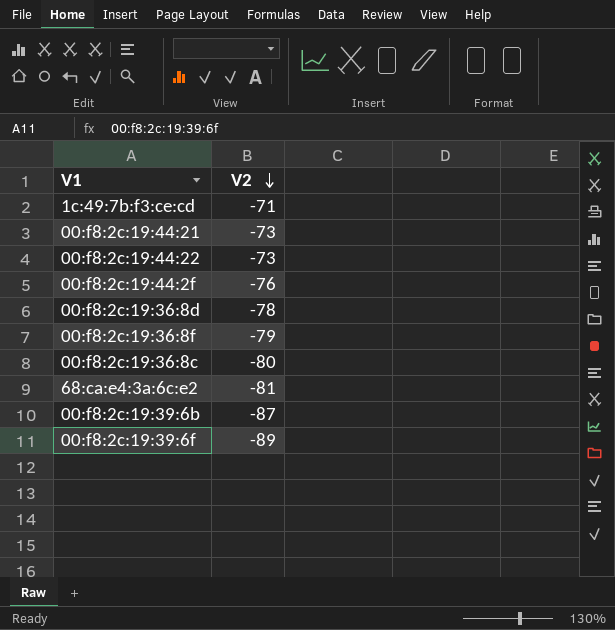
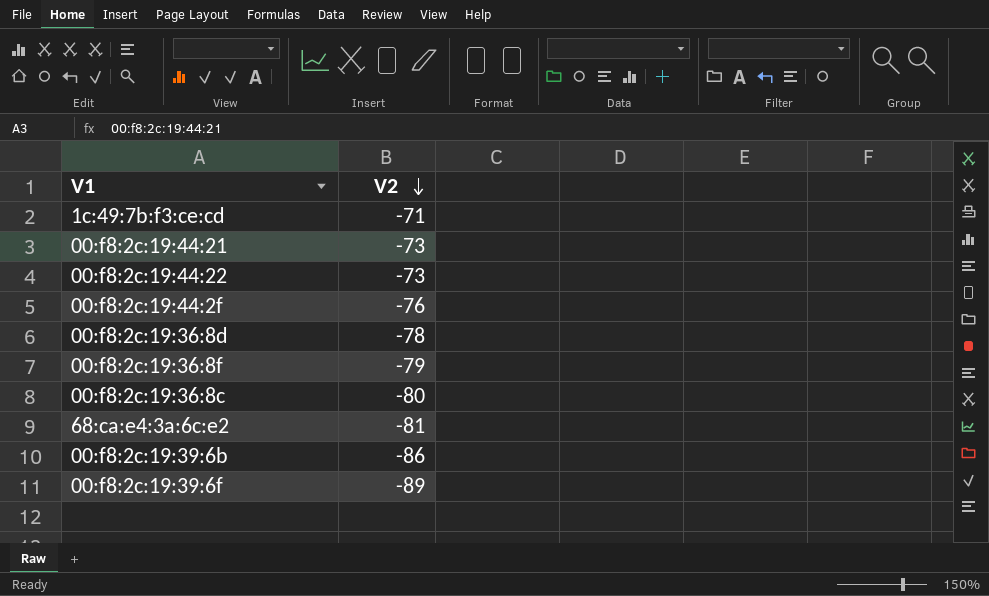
00:f8:2c:19:39:6b | V2: -87 -> -86

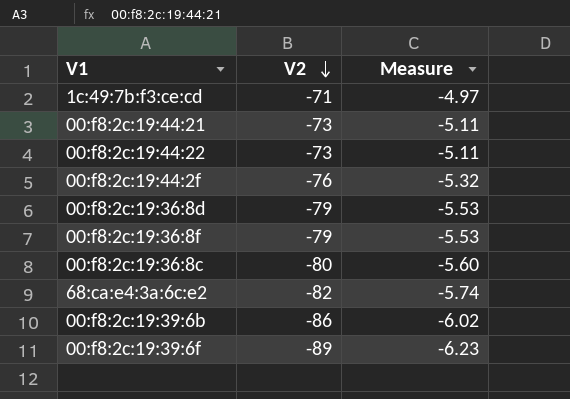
column Measure | formula: none -> [V2] * 0.07
00:f8:2c:19:36:8d | V2: -78 -> -79
68:ca:e4:3a:6c:e2 | V2: -81 -> -82

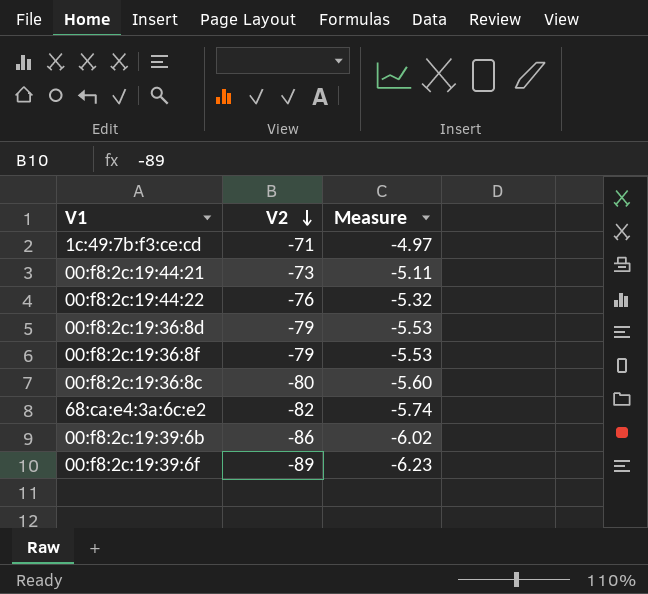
row 00:f8:2c:19:44:2f: -76 | -5.32 -> none
00:f8:2c:19:44:22 | V2: -73 -> -76
00:f8:2c:19:44:22 | Measure: -5.11 -> -5.32

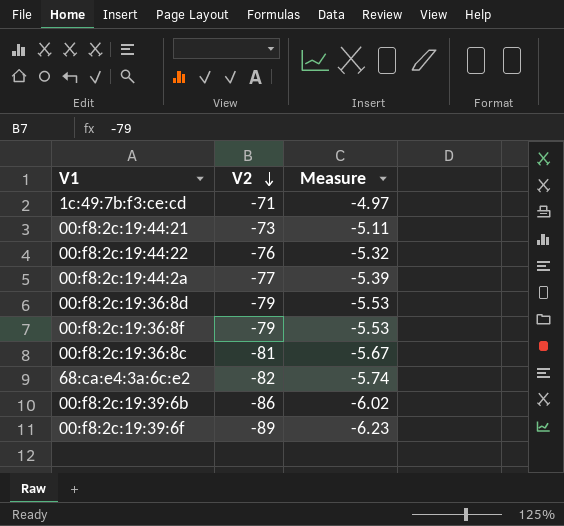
row 00:f8:2c:19:44:2a: none -> -77 | -5.39
00:f8:2c:19:36:8c | V2: -80 -> -81
00:f8:2c:19:36:8c | Measure: -5.60 -> -5.67

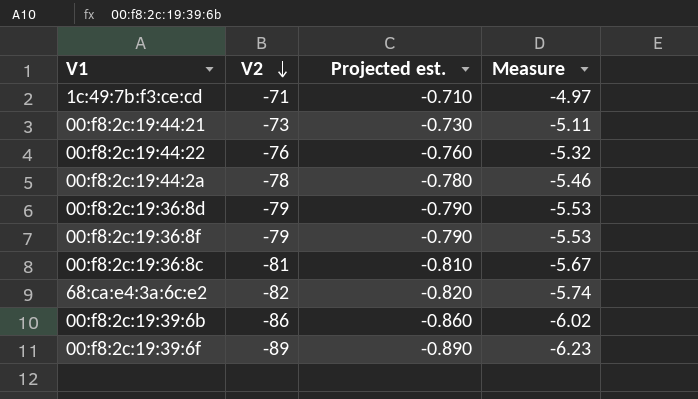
column Projected est. | formula: none -> [V2] * 0.01
00:f8:2c:19:44:2a | V2: -77 -> -78
00:f8:2c:19:44:2a | Measure: -5.39 -> -5.46

